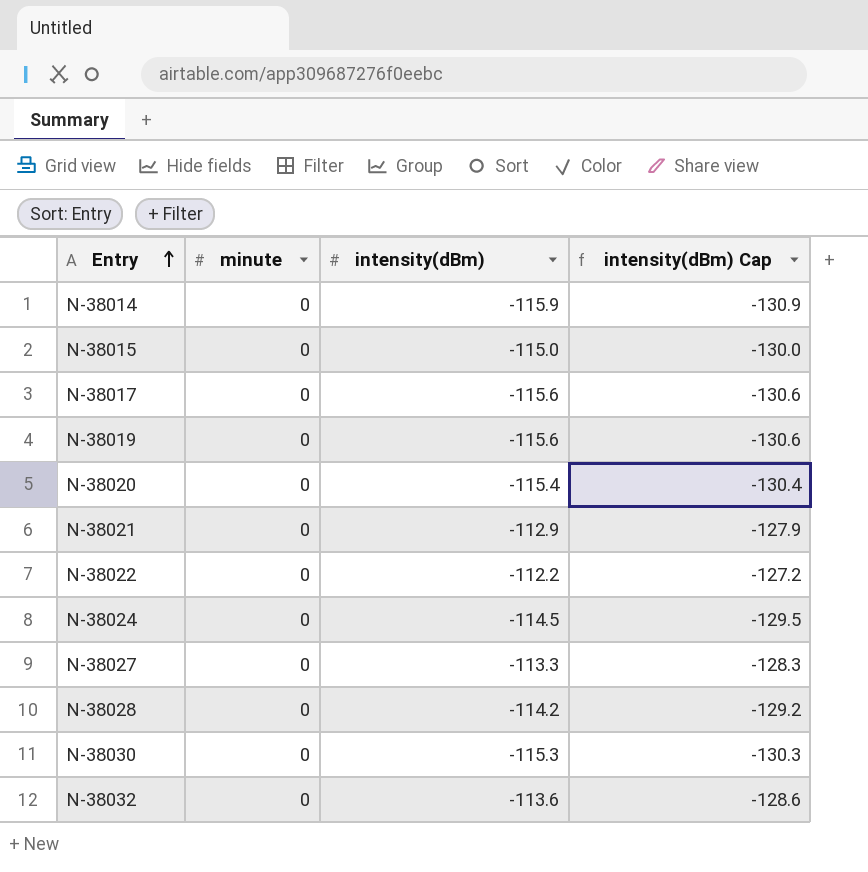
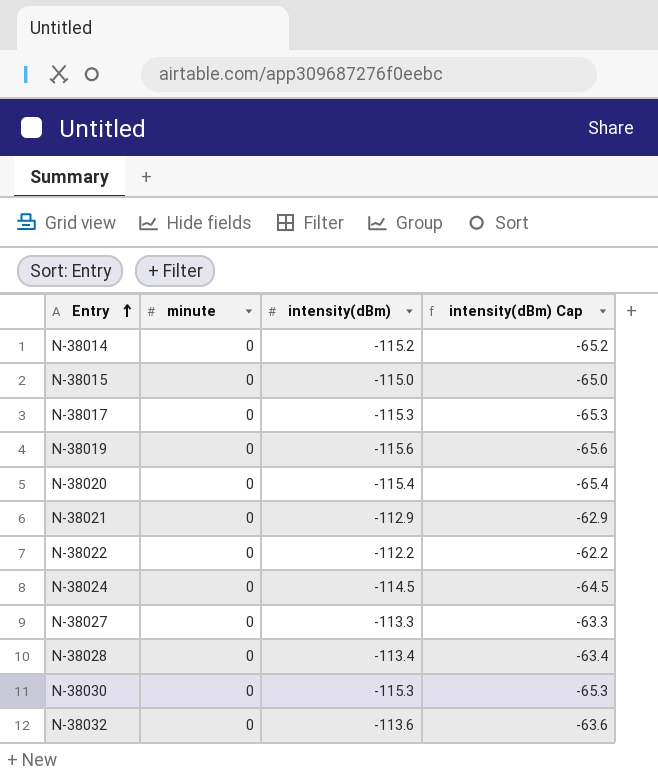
column intensity(dBm) Cap | formula: [intensity(dBm)] - 15 -> [intensity(dBm)] + 50
N-38014 | intensity(dBm): -115.9 -> -115.2
N-38017 | intensity(dBm): -115.6 -> -115.3
N-38028 | intensity(dBm): -114.2 -> -113.4

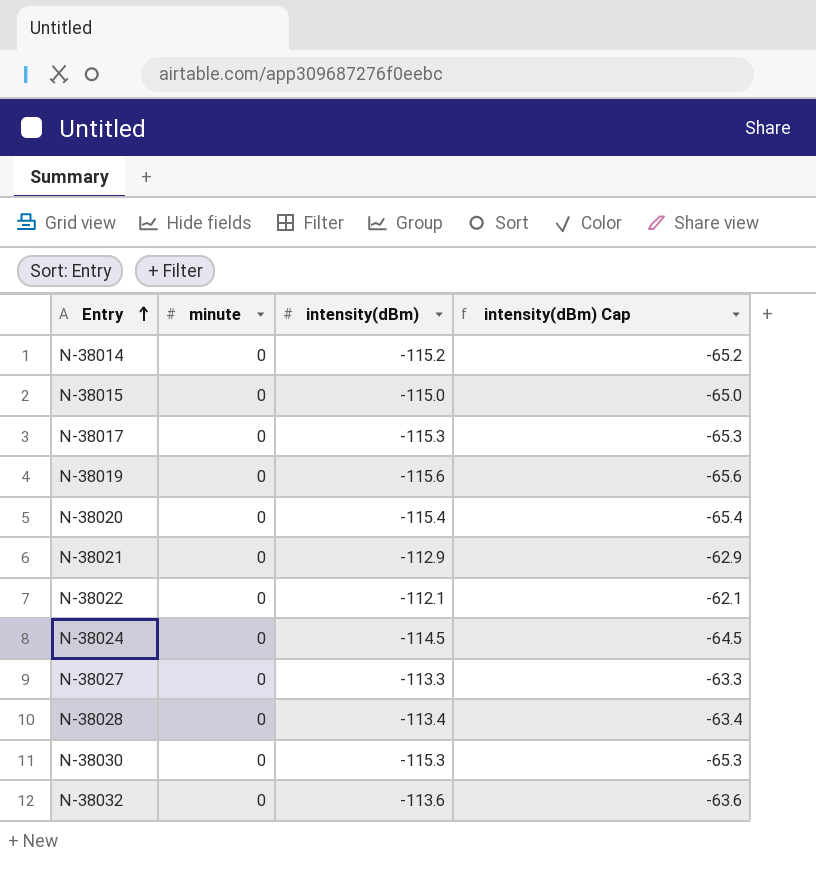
N-38022 | intensity(dBm): -112.2 -> -112.1
N-38022 | intensity(dBm) Cap: -62.2 -> -62.1

